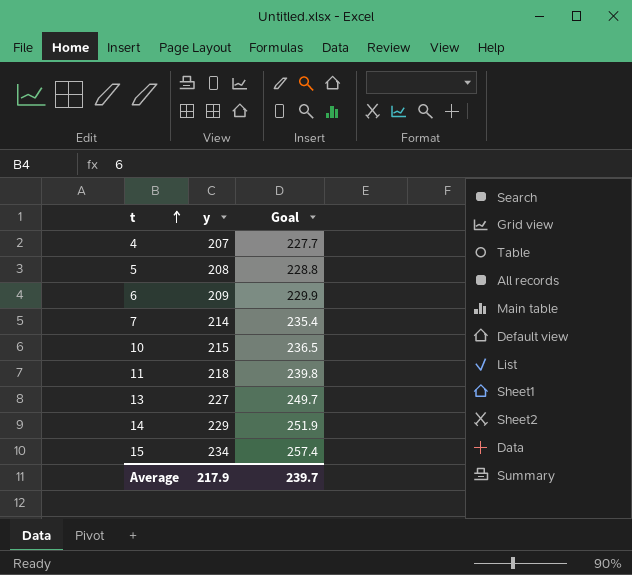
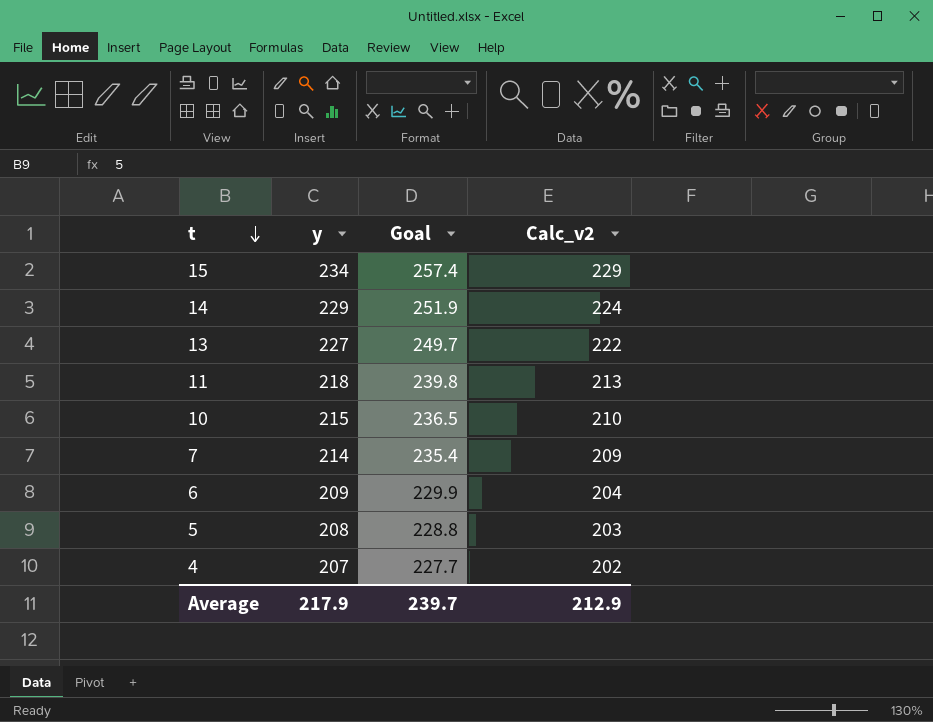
row order: t ascending -> t descending
column Calc_v2 | formula: none -> [y] - 5

